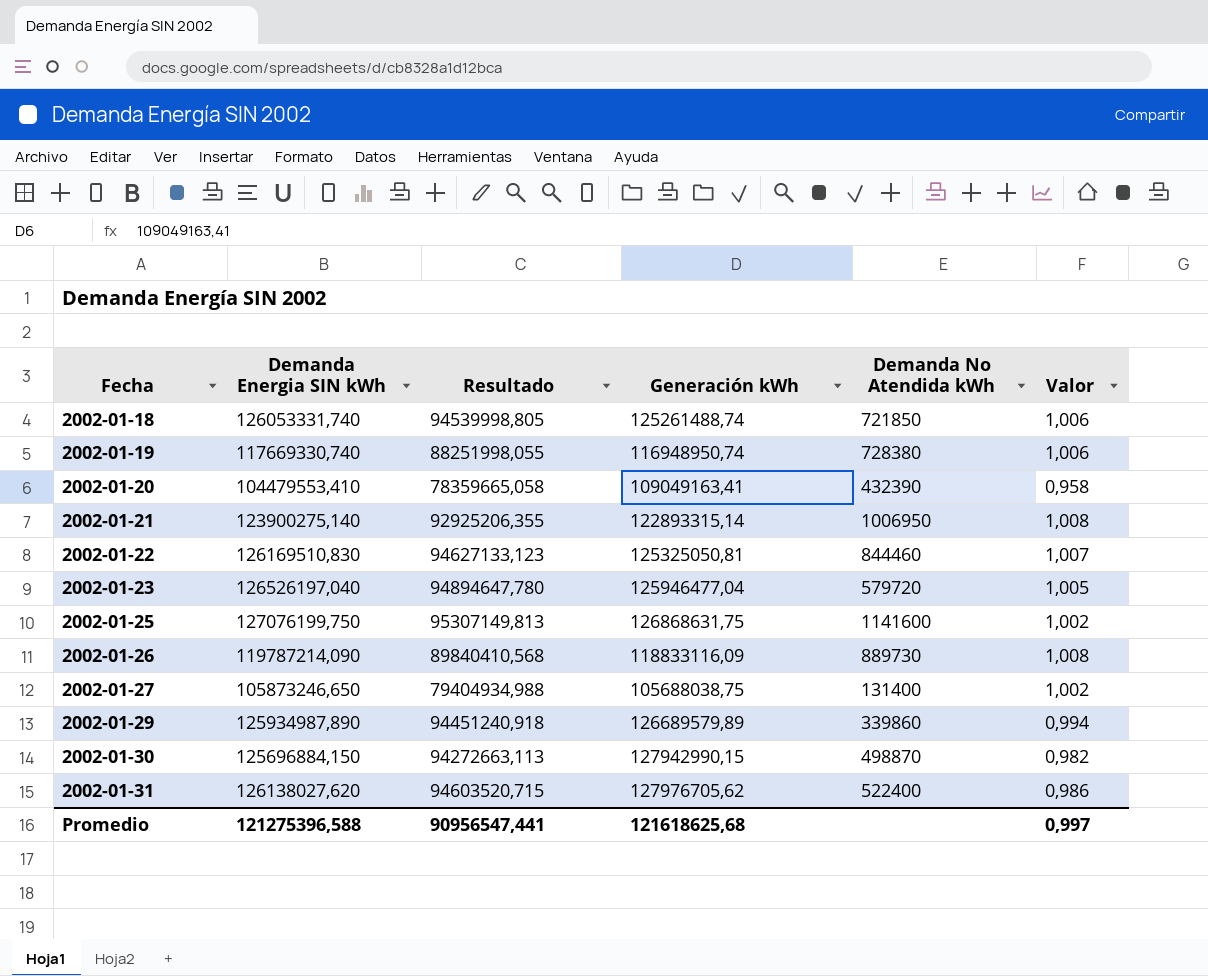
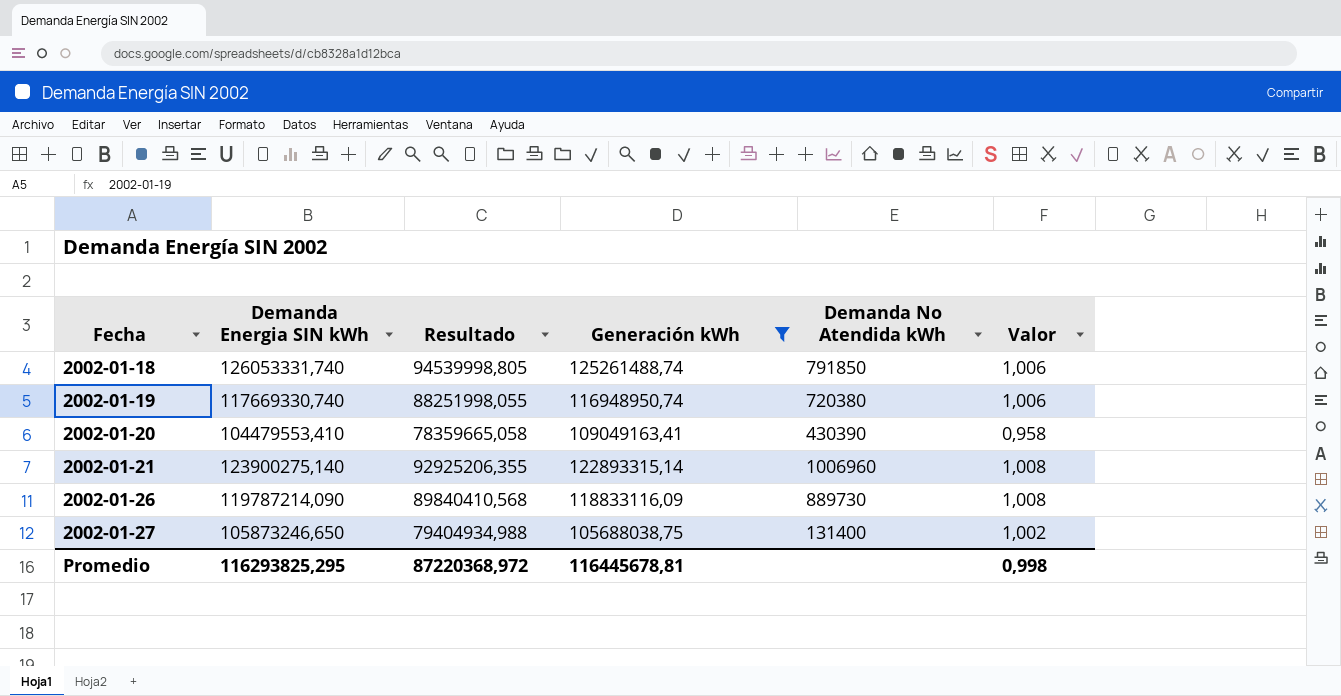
filter: none -> Generación kWh <= 125261488,74
2002-01-18 | Demanda No Atendida kWh: 721850 -> 791850
2002-01-19 | Demanda No Atendida kWh: 728380 -> 720380
2002-01-20 | Demanda No Atendida kWh: 432390 -> 430390
2002-01-21 | Demanda No Atendida kWh: 1006950 -> 1006960
Promedio | Demanda Energia SIN kWh: 121275396,588 -> 116293825,295
Promedio | Resultado: 90956547,441 -> 87220368,972
Promedio | Generación kWh: 121618625,68 -> 116445678,81
Promedio | Valor: 0,997 -> 0,998

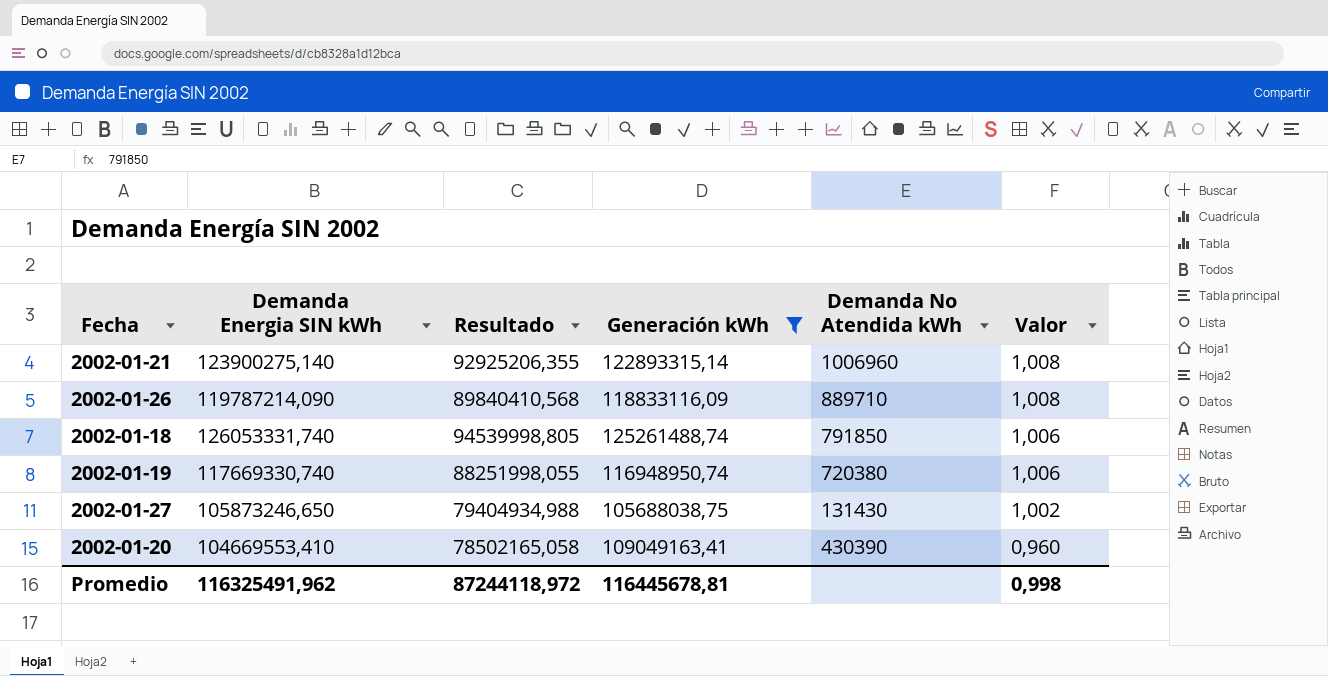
row order: Fecha ascending -> Valor descending
2002-01-26 | Demanda No Atendida kWh: 889730 -> 889710
2002-01-27 | Demanda No Atendida kWh: 131400 -> 131430
2002-01-20 | Demanda Energia SIN kWh: 104479553,410 -> 104669553,410
2002-01-20 | Resultado: 78359665,058 -> 78502165,058
2002-01-20 | Valor: 0,958 -> 0,960
Promedio | Demanda Energia SIN kWh: 116293825,295 -> 116325491,962
Promedio | Resultado: 87220368,972 -> 87244118,972

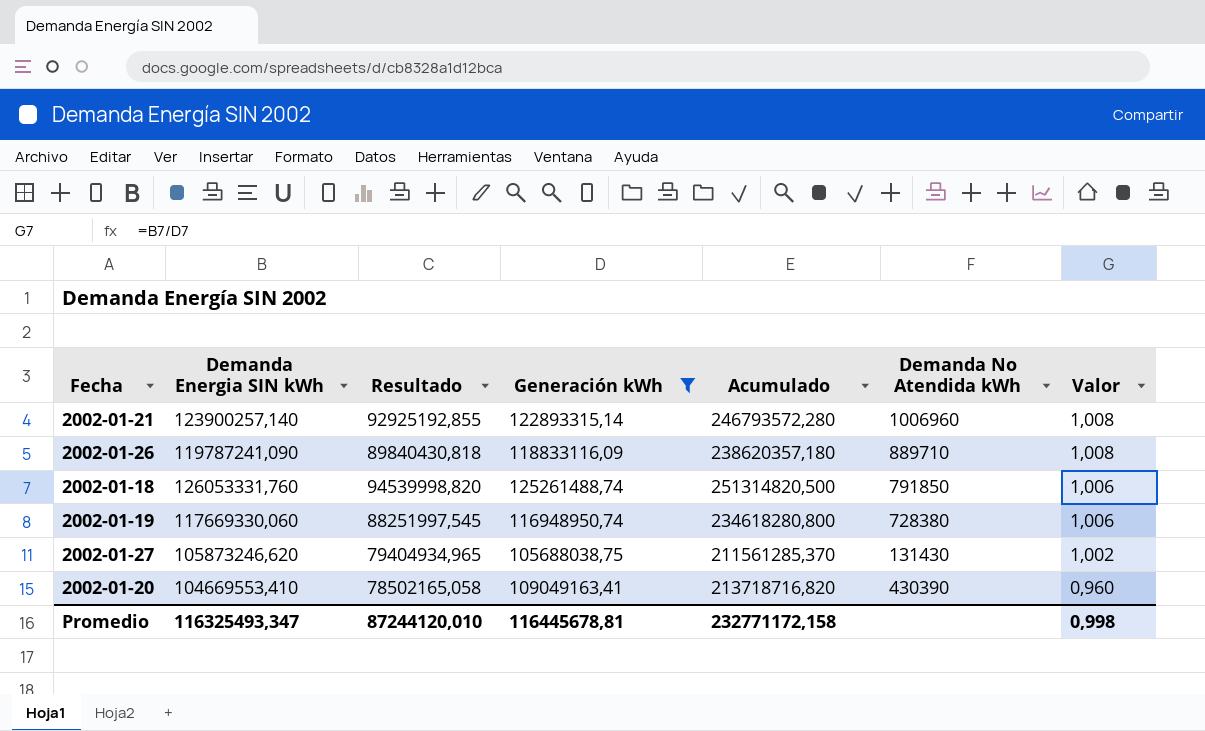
column Acumulado | formula: none -> [Demanda Energia SIN kWh] + [Generación kWh]
2002-01-21 | Demanda Energia SIN kWh: 123900275,140 -> 123900257,140
2002-01-21 | Resultado: 92925206,355 -> 92925192,855
2002-01-26 | Demanda Energia SIN kWh: 119787214,090 -> 119787241,090
2002-01-26 | Resultado: 89840410,568 -> 89840430,818
2002-01-18 | Demanda Energia SIN kWh: 126053331,740 -> 126053331,760
2002-01-18 | Resultado: 94539998,805 -> 94539998,820
2002-01-19 | Demanda Energia SIN kWh: 117669330,740 -> 117669330,060
2002-01-19 | Resultado: 88251998,055 -> 88251997,545
2002-01-19 | Demanda No Atendida kWh: 720380 -> 728380
2002-01-27 | Demanda Energia SIN kWh: 105873246,650 -> 105873246,620
2002-01-27 | Resultado: 79404934,988 -> 79404934,965
Promedio | Demanda Energia SIN kWh: 116325491,962 -> 116325493,347
Promedio | Resultado: 87244118,972 -> 87244120,010

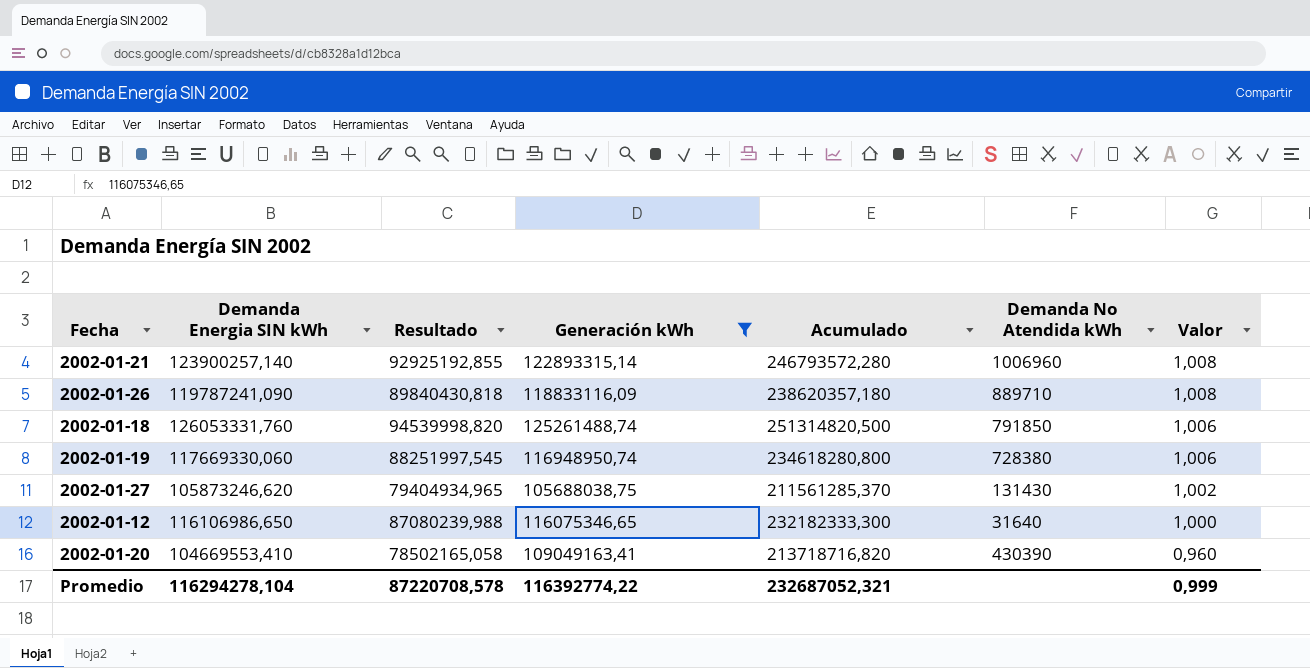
row 2002-01-12: none -> 116106986,650 | 87080239,988 | 116075346,65 | 232182333,300 | 31640 | 1,000
Promedio | Demanda Energia SIN kWh: 116325493,347 -> 116294278,104
Promedio | Resultado: 87244120,010 -> 87220708,578
Promedio | Generación kWh: 116445678,81 -> 116392774,22
Promedio | Acumulado: 232771172,158 -> 232687052,321
Promedio | Valor: 0,998 -> 0,999

